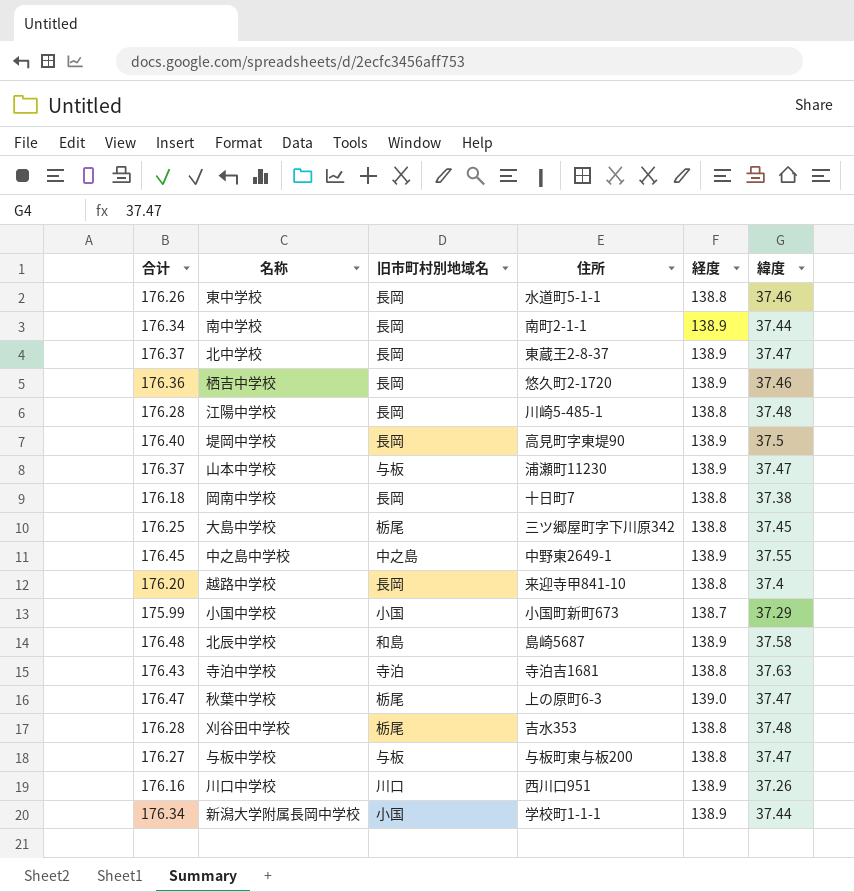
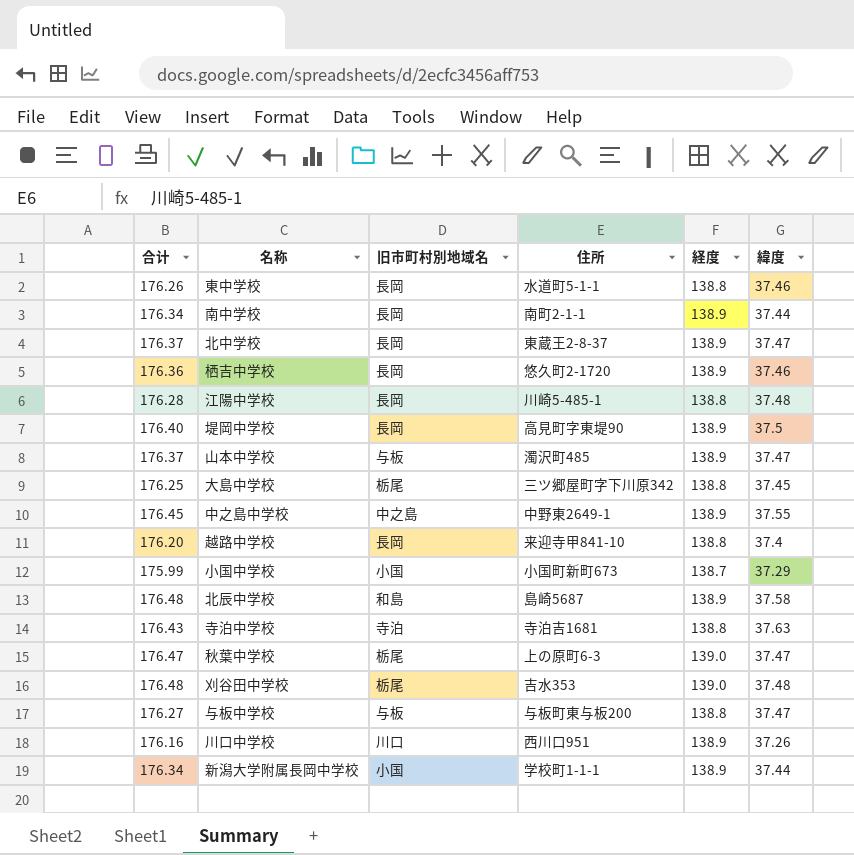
row 岡南中学校: 176.18 | 長岡 | 十日町7 | 138.8 | 37.38 -> none
山本中学校 | 住所: 浦瀬町11230 -> 濁沢町485
刈谷田中学校 | 合计: 176.28 -> 176.48
刈谷田中学校 | 経度: 138.8 -> 139.0

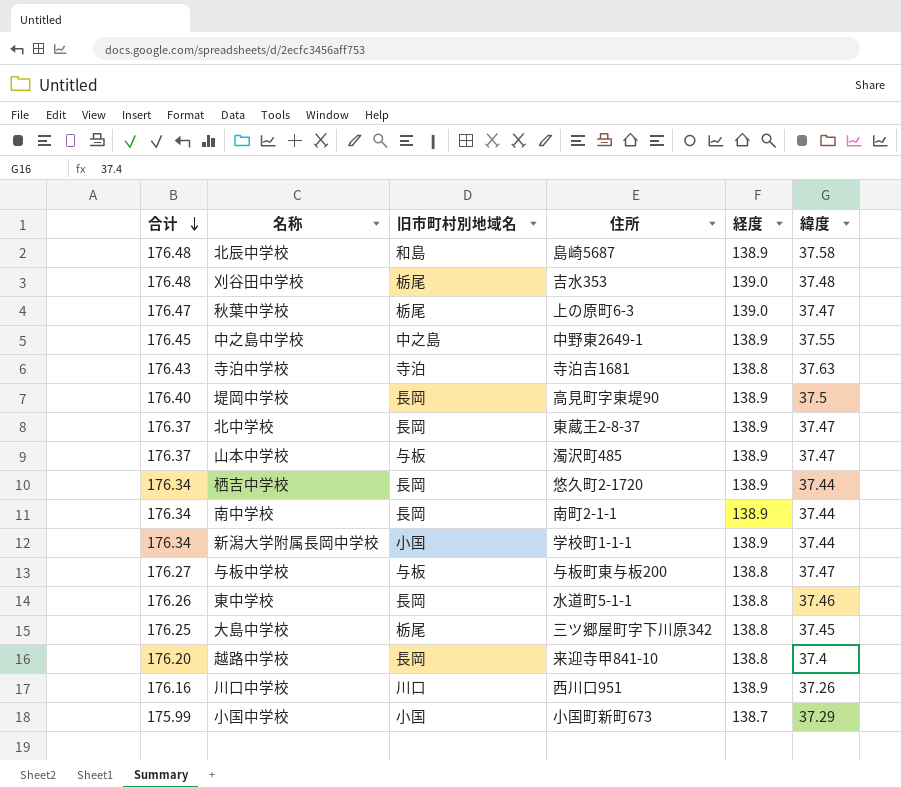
row order: none -> 合计 descending
row 江陽中学校: 176.28 | 長岡 | 川崎5-485-1 | 138.8 | 37.48 -> none
栖吉中学校 | 合计: 176.36 -> 176.34
栖吉中学校 | 緯度: 37.46 -> 37.44

